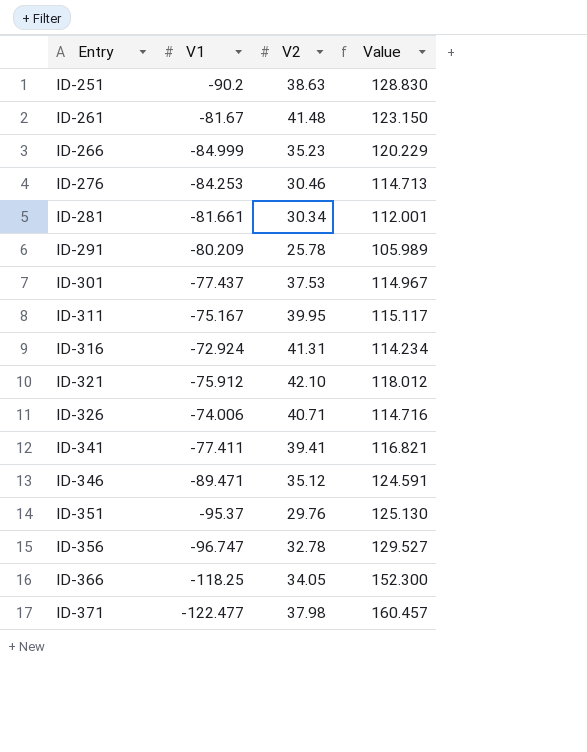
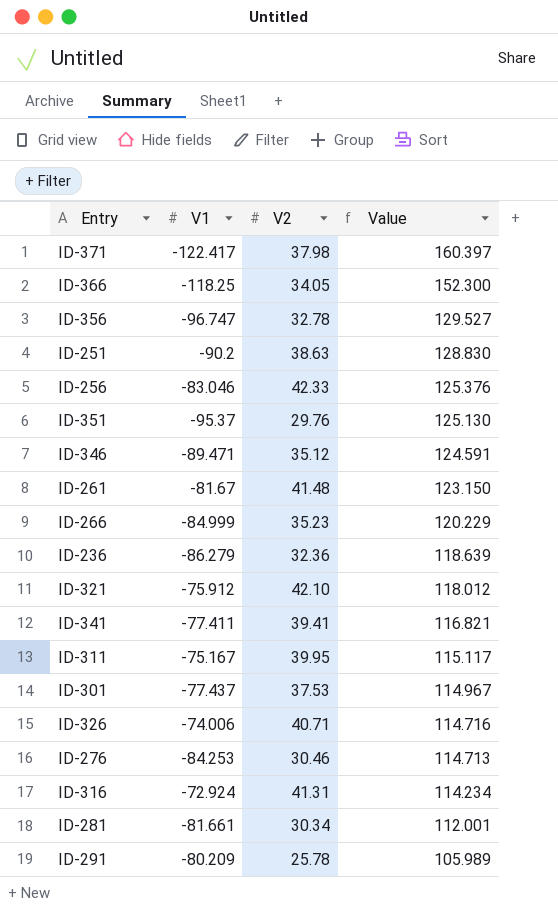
row order: Entry ascending -> Value descending
ID-371 | V1: -122.477 -> -122.417
ID-371 | Value: 160.457 -> 160.397
row ID-256: none -> -83.046 | 42.33 | 125.376
row ID-236: none -> -86.279 | 32.36 | 118.639

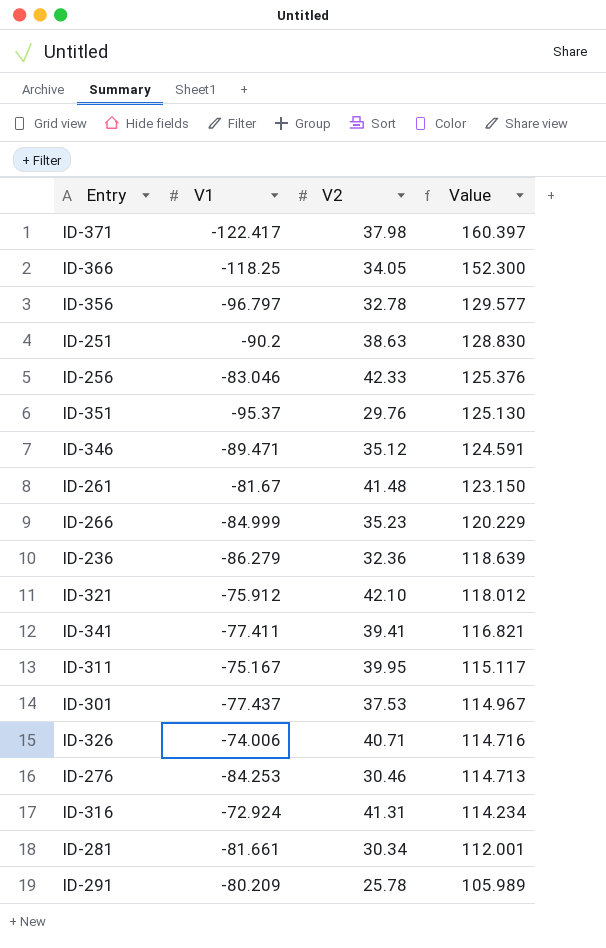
ID-356 | V1: -96.747 -> -96.797
ID-356 | Value: 129.527 -> 129.577

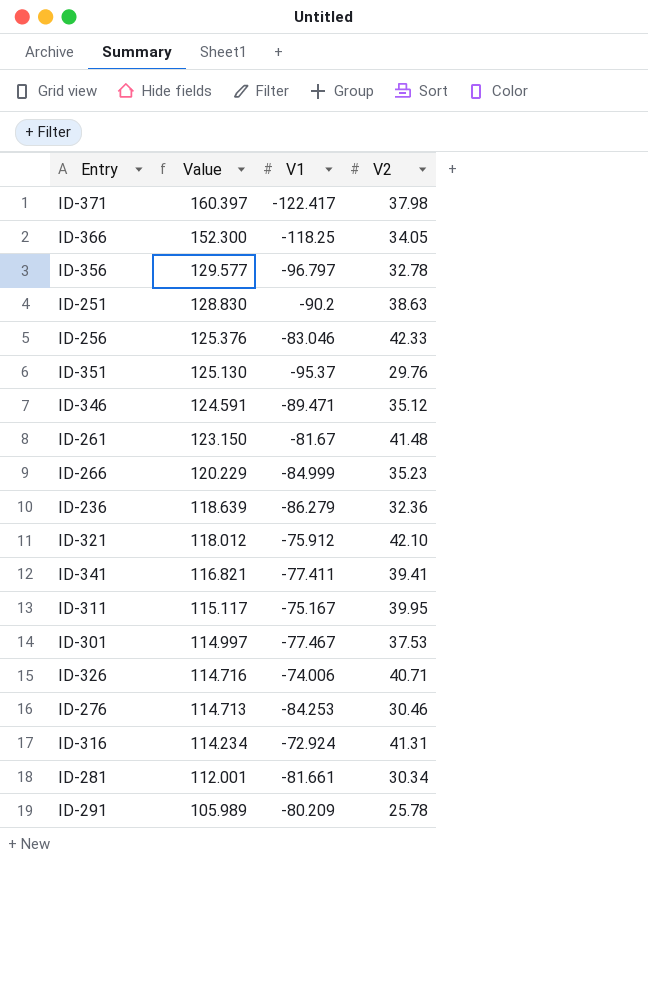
column Value | position: 4 -> 2
ID-301 | Value: 114.967 -> 114.997
ID-301 | V1: -77.437 -> -77.467

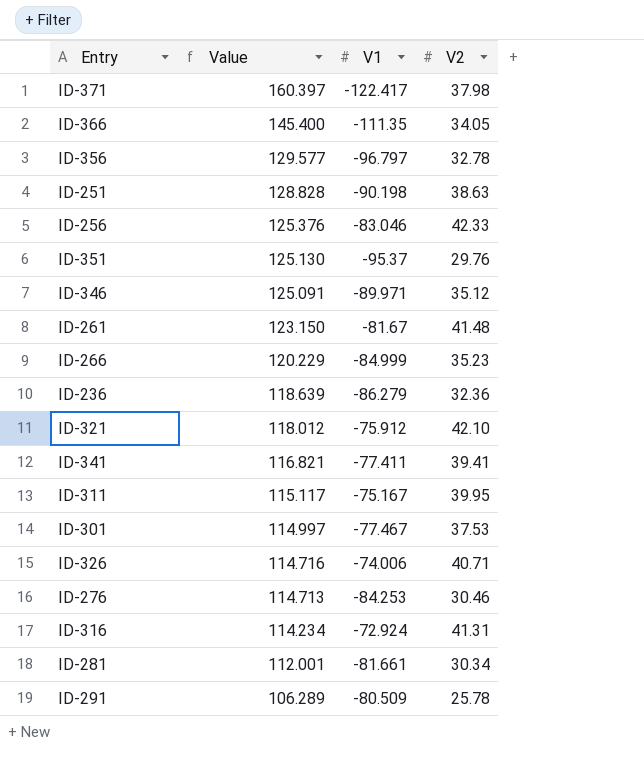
ID-366 | Value: 152.300 -> 145.400
ID-366 | V1: -118.25 -> -111.35
ID-251 | Value: 128.830 -> 128.828
ID-251 | V1: -90.2 -> -90.198
ID-346 | Value: 124.591 -> 125.091
ID-346 | V1: -89.471 -> -89.971
ID-291 | Value: 105.989 -> 106.289
ID-291 | V1: -80.209 -> -80.509

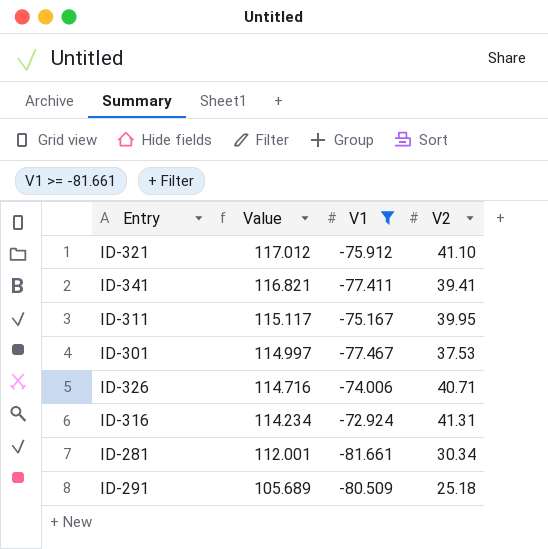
filter: none -> V1 >= -81.661
ID-321 | Value: 118.012 -> 117.012
ID-321 | V2: 42.10 -> 41.10
ID-291 | Value: 106.289 -> 105.689
ID-291 | V2: 25.78 -> 25.18

